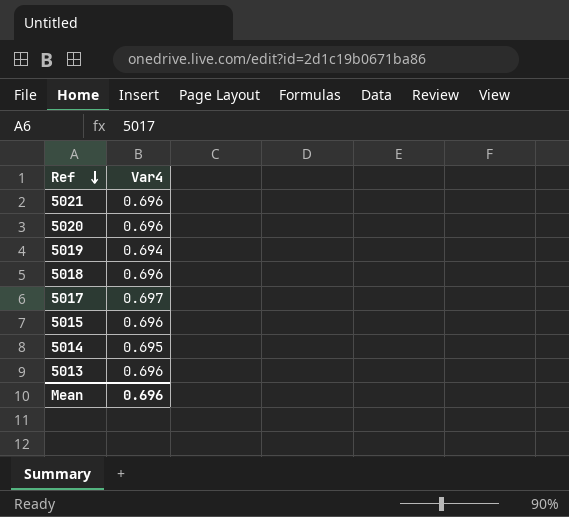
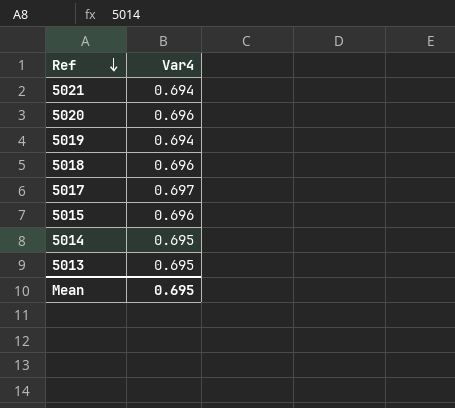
5021 | Var4: 0.696 -> 0.694
5013 | Var4: 0.696 -> 0.695
Mean | Var4: 0.696 -> 0.695

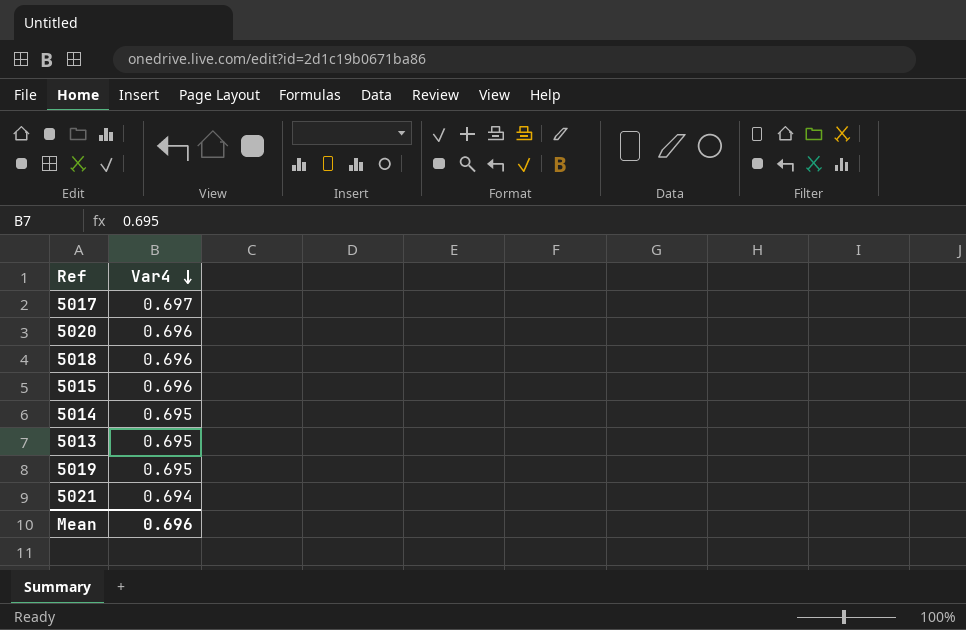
row order: Ref descending -> Var4 descending
5019 | Var4: 0.694 -> 0.695
Mean | Var4: 0.695 -> 0.696

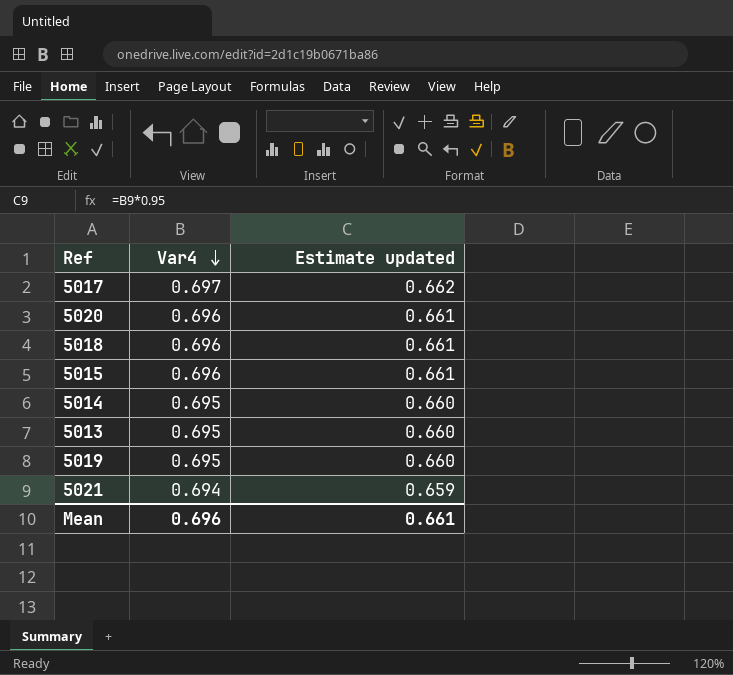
column Estimate updated | formula: none -> [Var4] * 0.95

